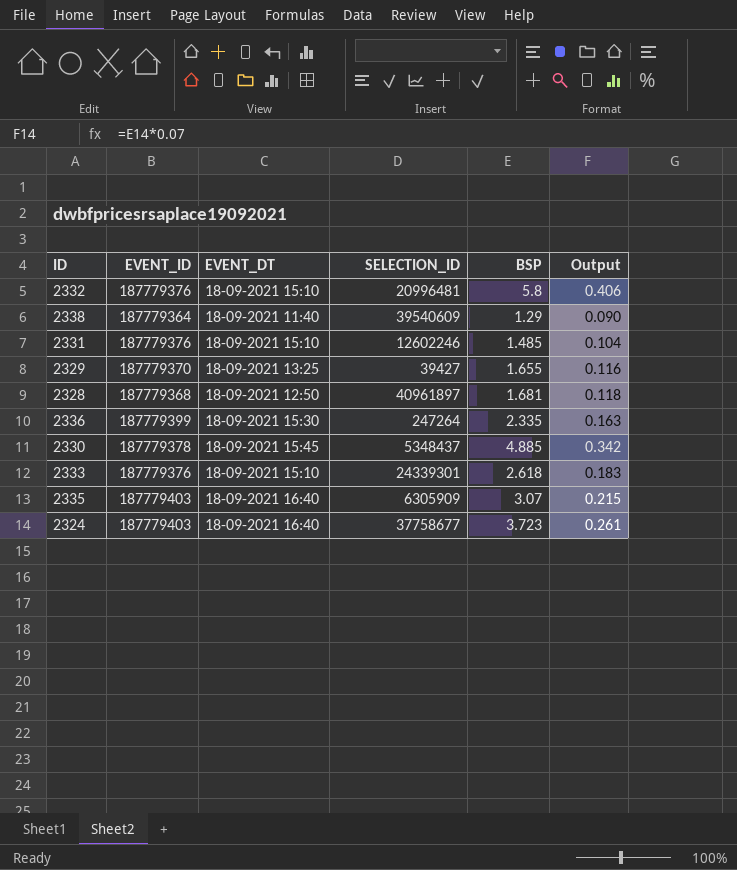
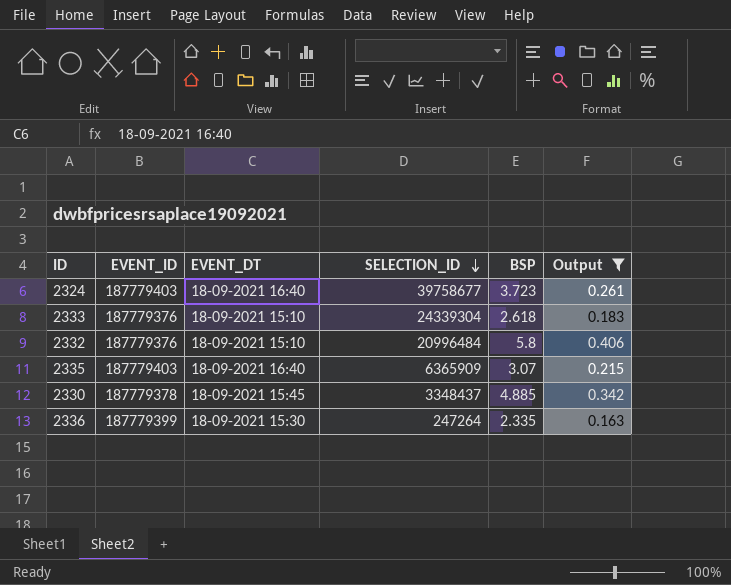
filter: none -> Output >= 0.163
row order: none -> SELECTION_ID descending
2324 | SELECTION_ID: 37758677 -> 39758677
2333 | SELECTION_ID: 24339301 -> 24339304
2332 | SELECTION_ID: 20996481 -> 20996484
2335 | SELECTION_ID: 6305909 -> 6365909
2330 | SELECTION_ID: 5348437 -> 3348437

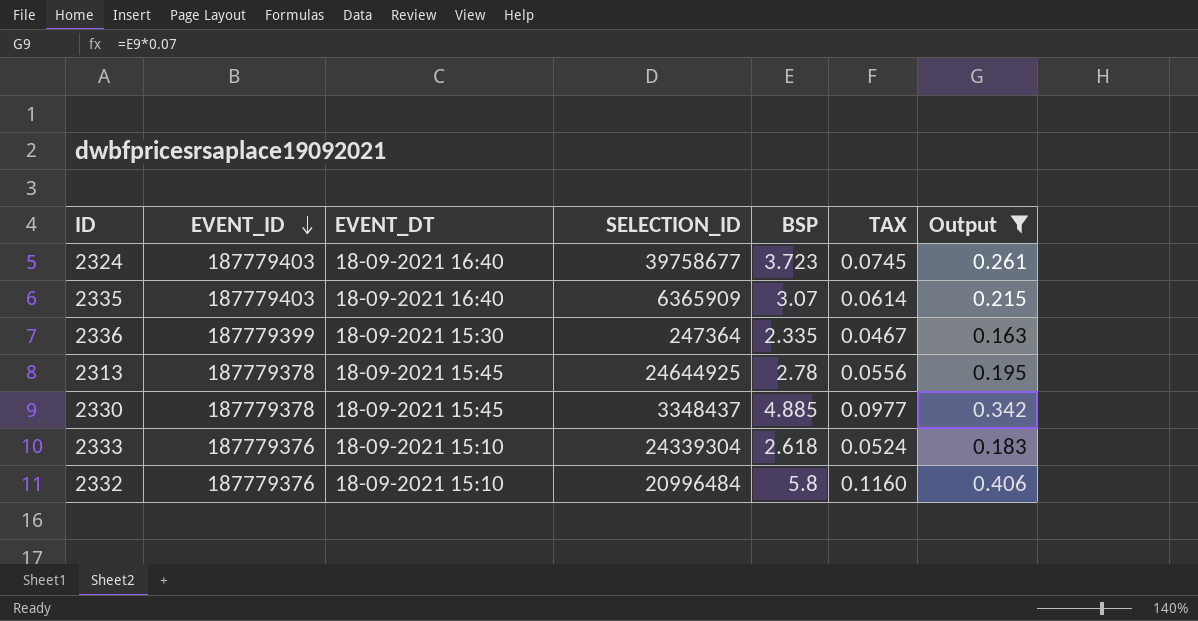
row order: SELECTION_ID descending -> EVENT_ID descending
column TAX | formula: none -> [BSP] * 0.02
2336 | SELECTION_ID: 247264 -> 247364
row 2313: none -> 187779378 | 18-09-2021 15:45 | 24644925 | 2.78 | 0.0556 | 0.195

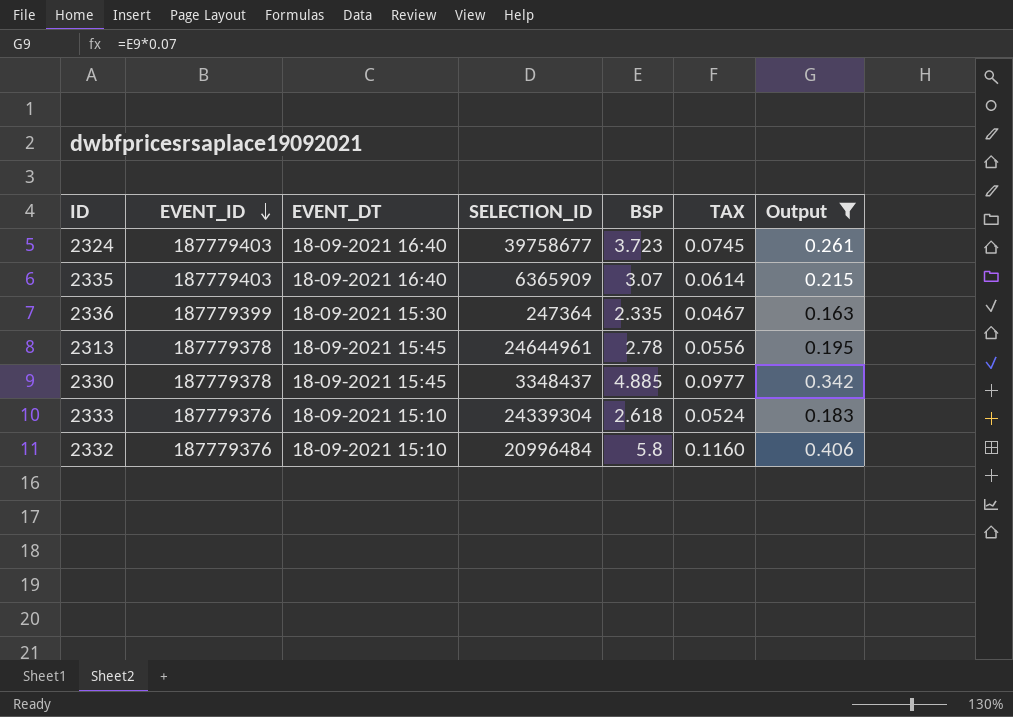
2313 | SELECTION_ID: 24644925 -> 24644961

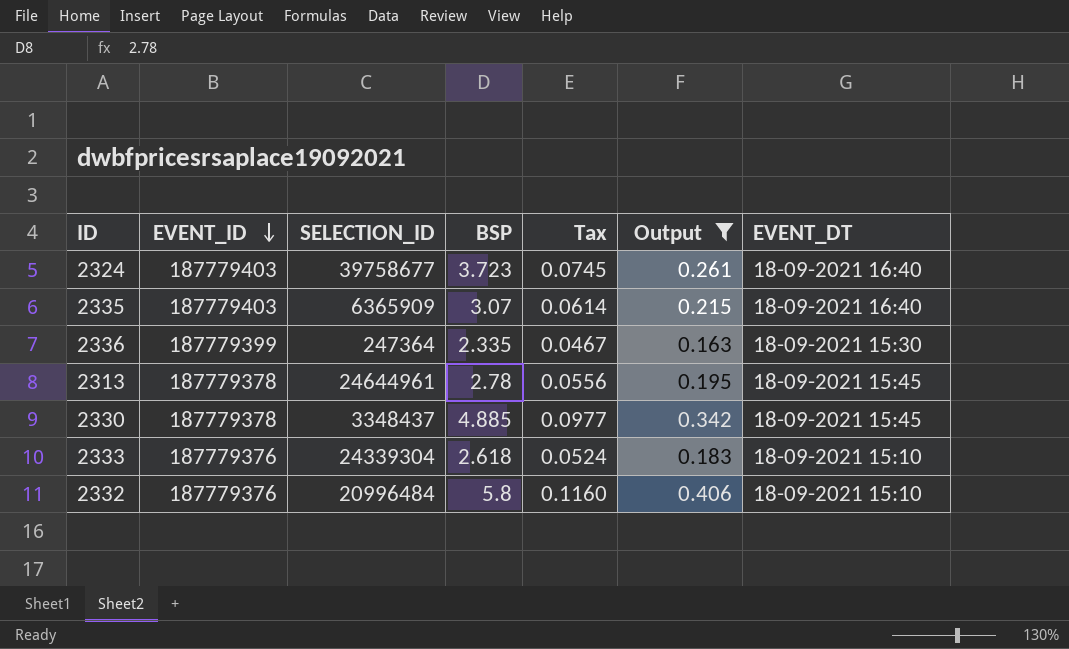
column name: TAX -> Tax
column EVENT_DT | position: 3 -> 7

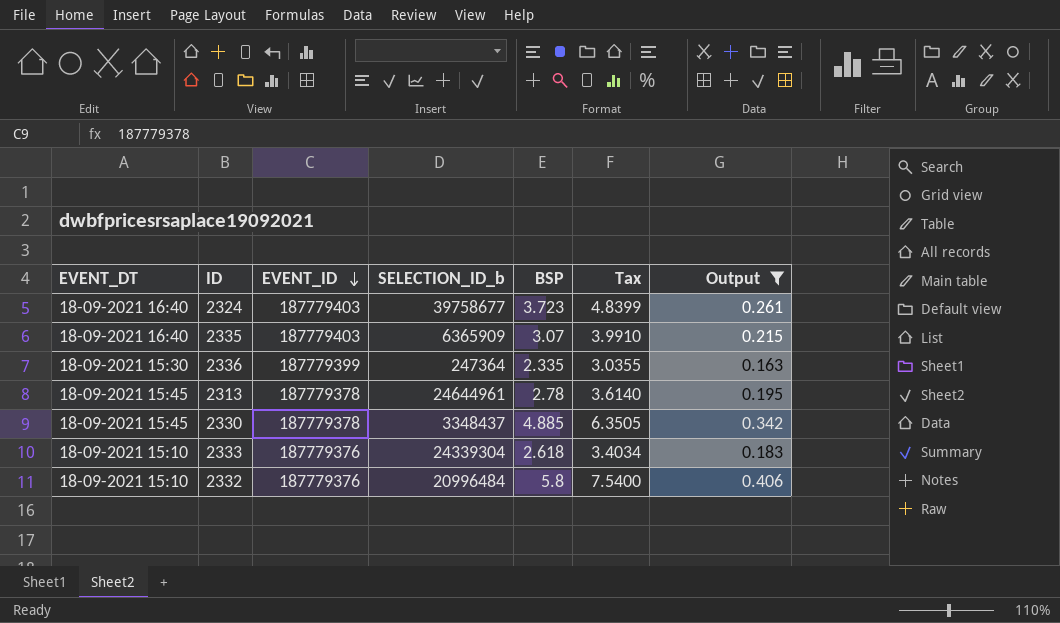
column EVENT_DT | position: 7 -> 1
column name: SELECTION_ID -> SELECTION_ID_b
column Tax | formula: [BSP] * 0.02 -> [BSP] * 1.3

